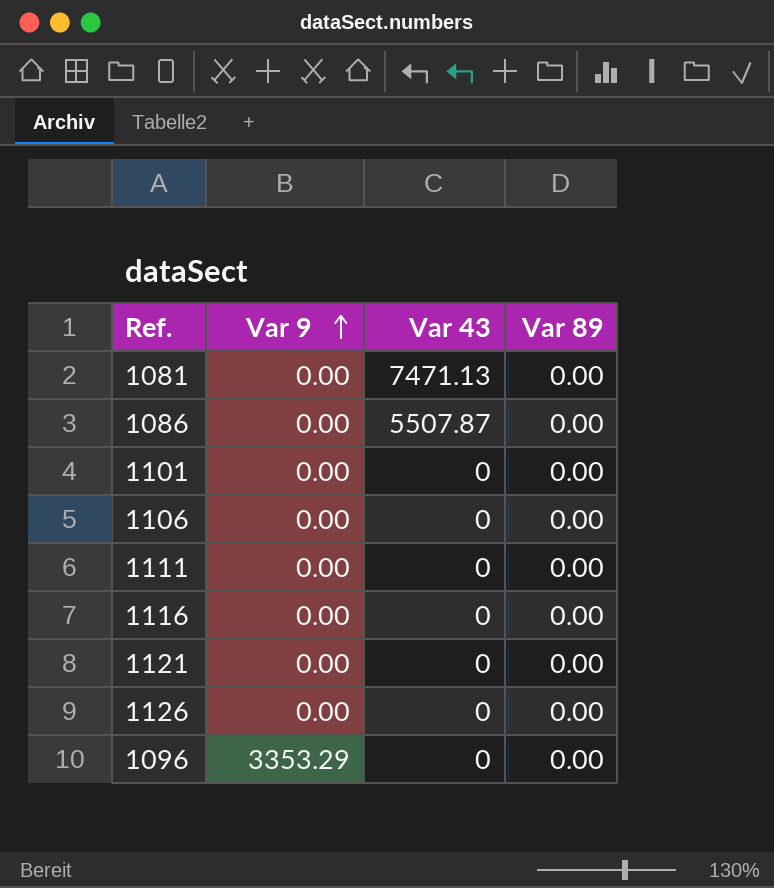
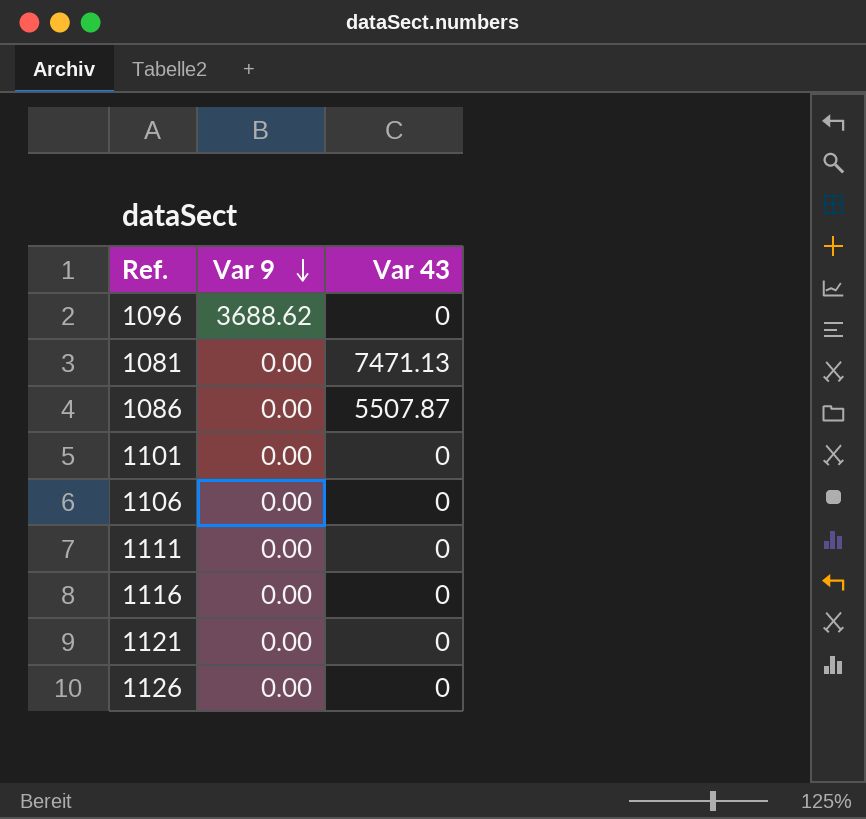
row order: Var 9 ascending -> Var 9 descending
column Var 89 | position: 4 -> none
1096 | Var 9: 3353.29 -> 3688.62

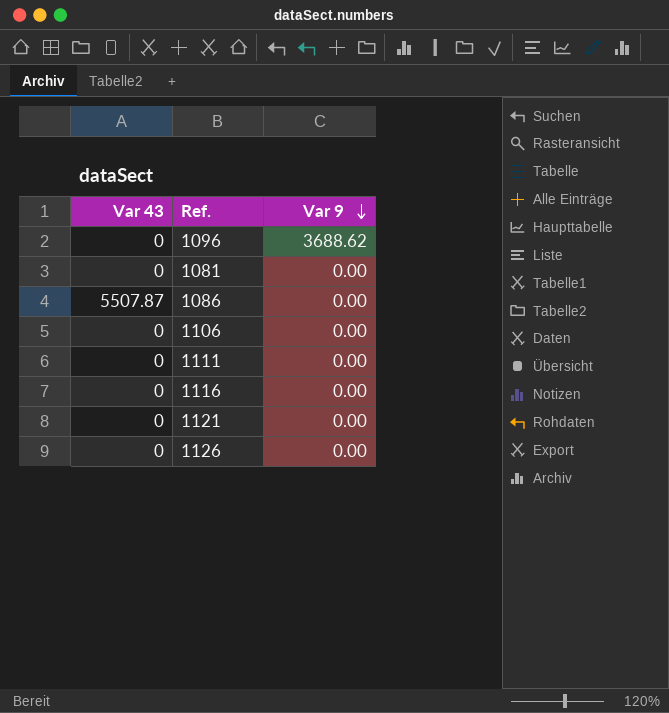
column Var 43 | position: 3 -> 1
row 1101: 0.00 | 0 -> none
1081 | Var 43: 7471.13 -> 0

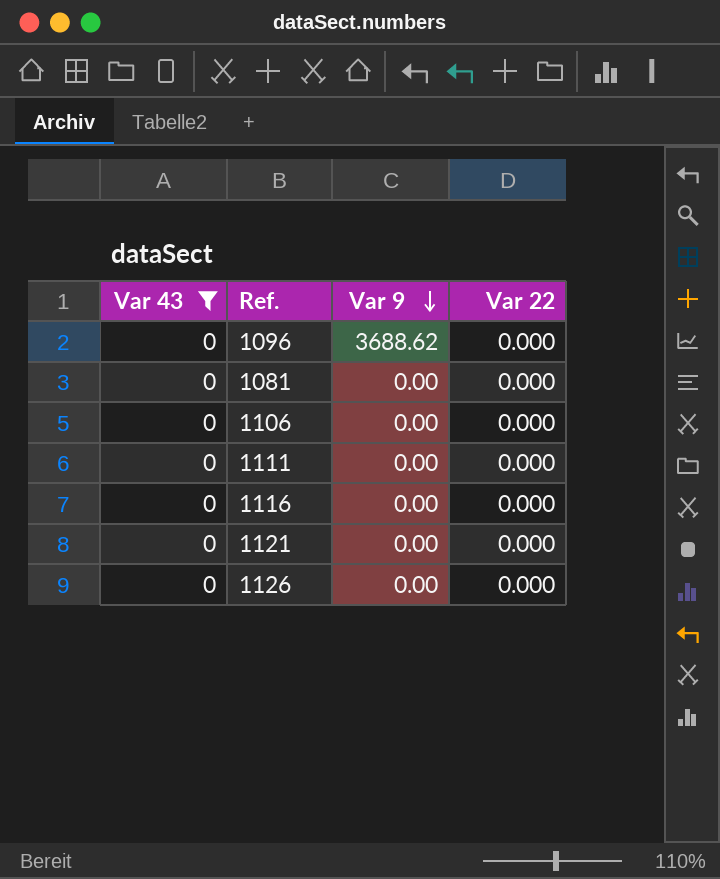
filter: none -> Var 43 = 0
column Var 22 | position: none -> 4

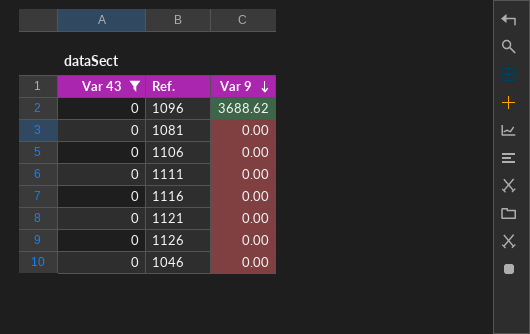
column Var 22 | position: 4 -> none
row 1046: none -> 0 | 0.00

